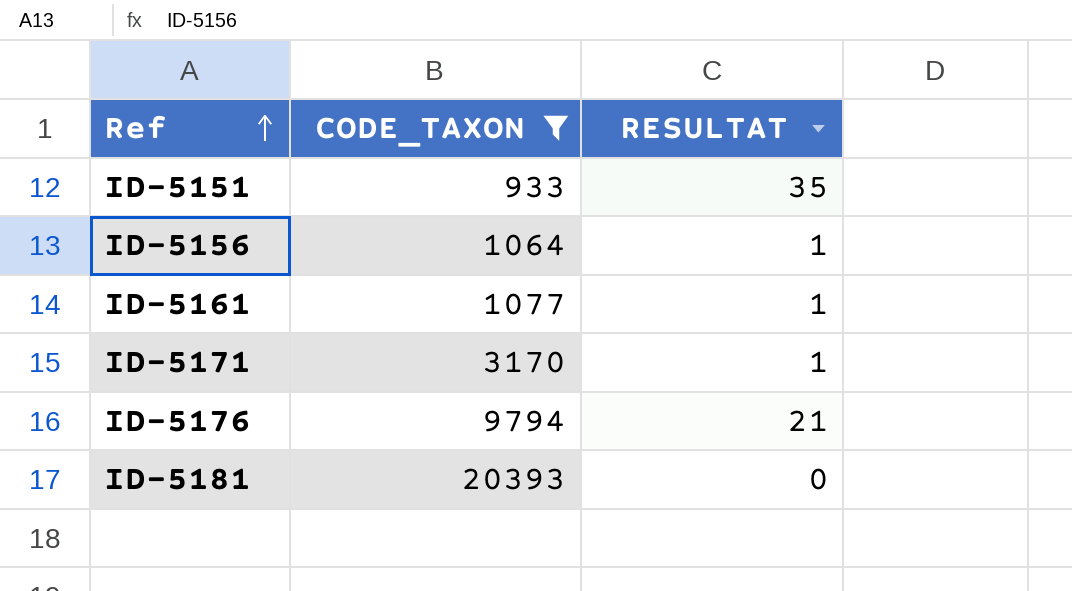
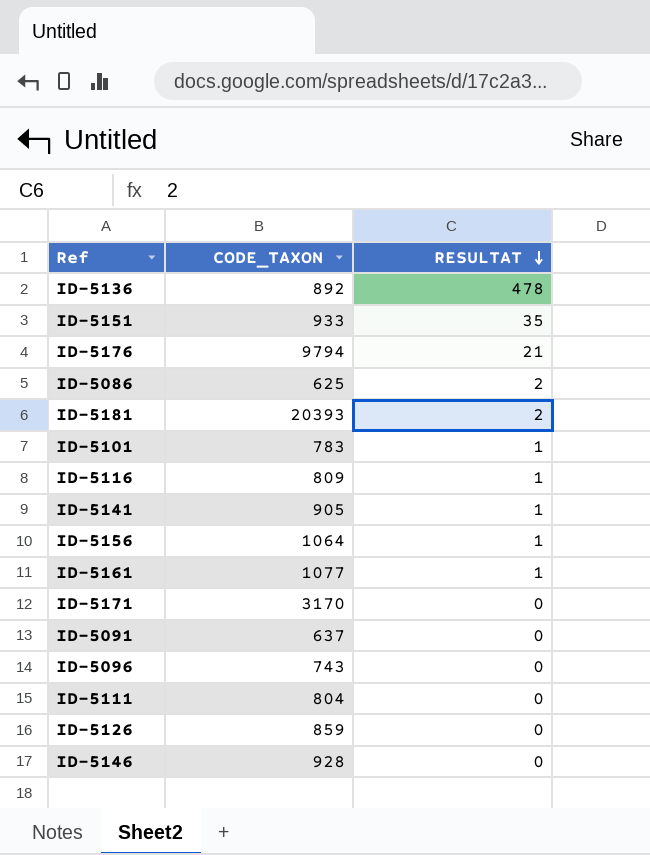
filter: CODE_TAXON >= 933 -> none
row order: Ref ascending -> RESULTAT descending
ID-5181 | RESULTAT: 0 -> 2
ID-5171 | RESULTAT: 1 -> 0

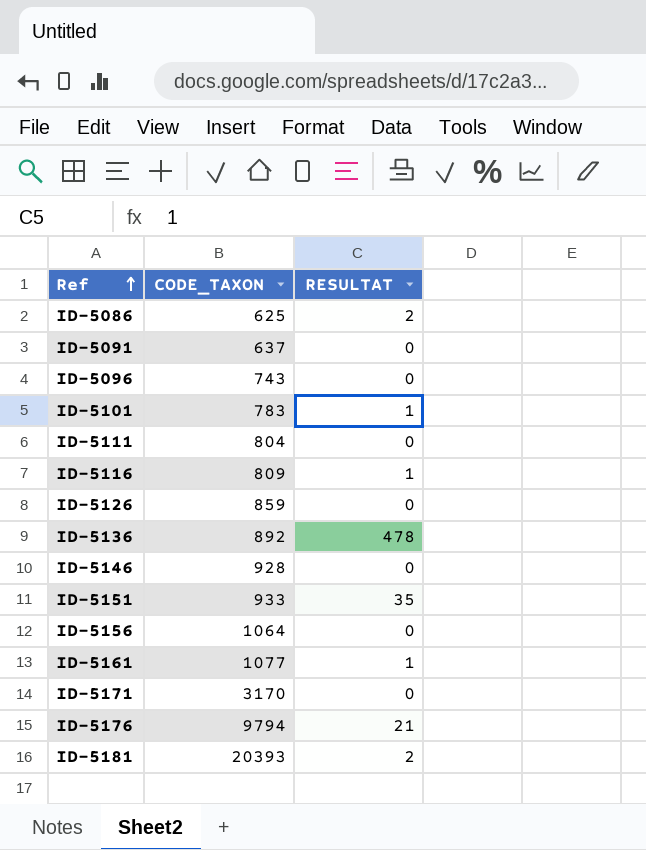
row order: RESULTAT descending -> Ref ascending
row ID-5141: 905 | 1 -> none
ID-5156 | RESULTAT: 1 -> 0

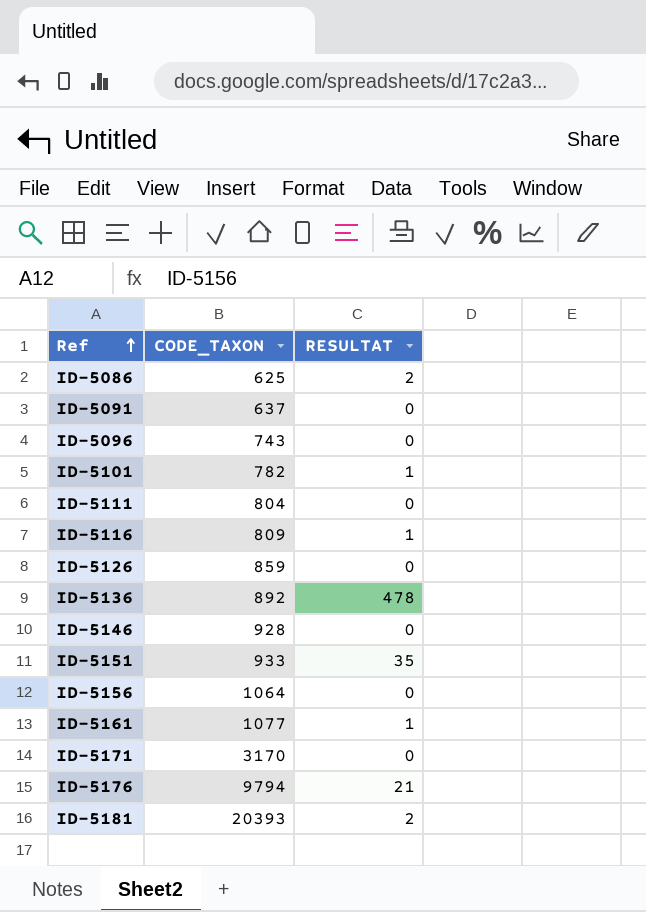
ID-5101 | CODE_TAXON: 783 -> 782

